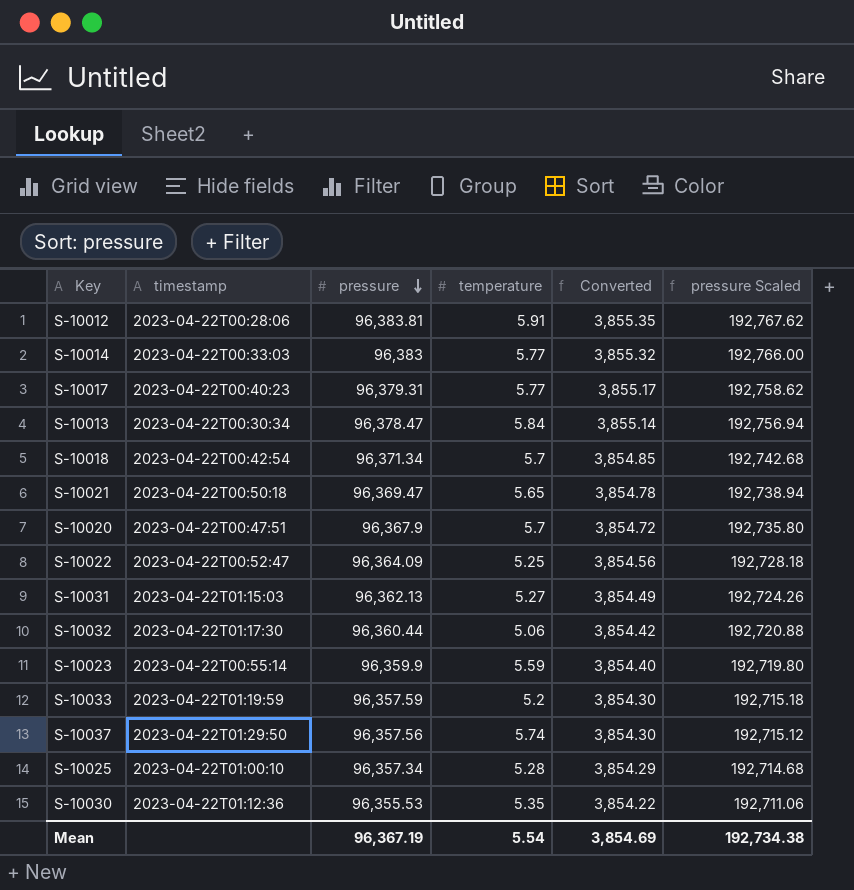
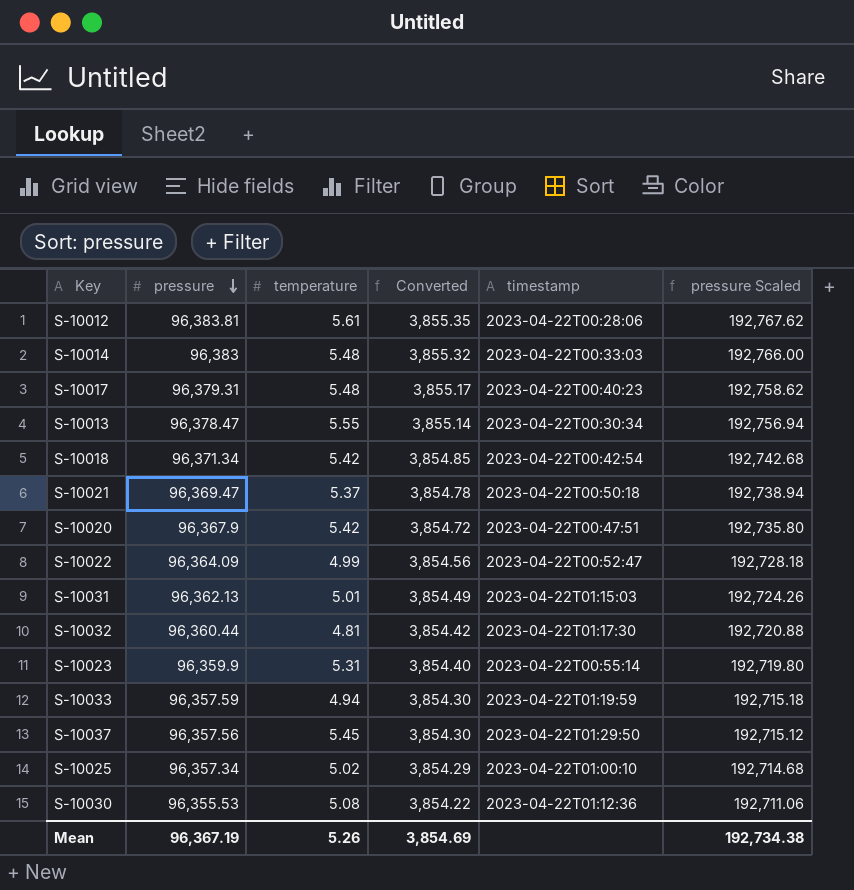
column timestamp | position: 2 -> 5
S-10012 | temperature: 5.91 -> 5.61
S-10014 | temperature: 5.77 -> 5.48
S-10017 | temperature: 5.77 -> 5.48
S-10013 | temperature: 5.84 -> 5.55
S-10018 | temperature: 5.7 -> 5.42
S-10021 | temperature: 5.65 -> 5.37
S-10020 | temperature: 5.7 -> 5.42
S-10022 | temperature: 5.25 -> 4.99
S-10031 | temperature: 5.27 -> 5.01
S-10032 | temperature: 5.06 -> 4.81
S-10023 | temperature: 5.59 -> 5.31
S-10033 | temperature: 5.2 -> 4.94
S-10037 | temperature: 5.74 -> 5.45
S-10025 | temperature: 5.28 -> 5.02
S-10030 | temperature: 5.35 -> 5.08
Mean | temperature: 5.54 -> 5.26

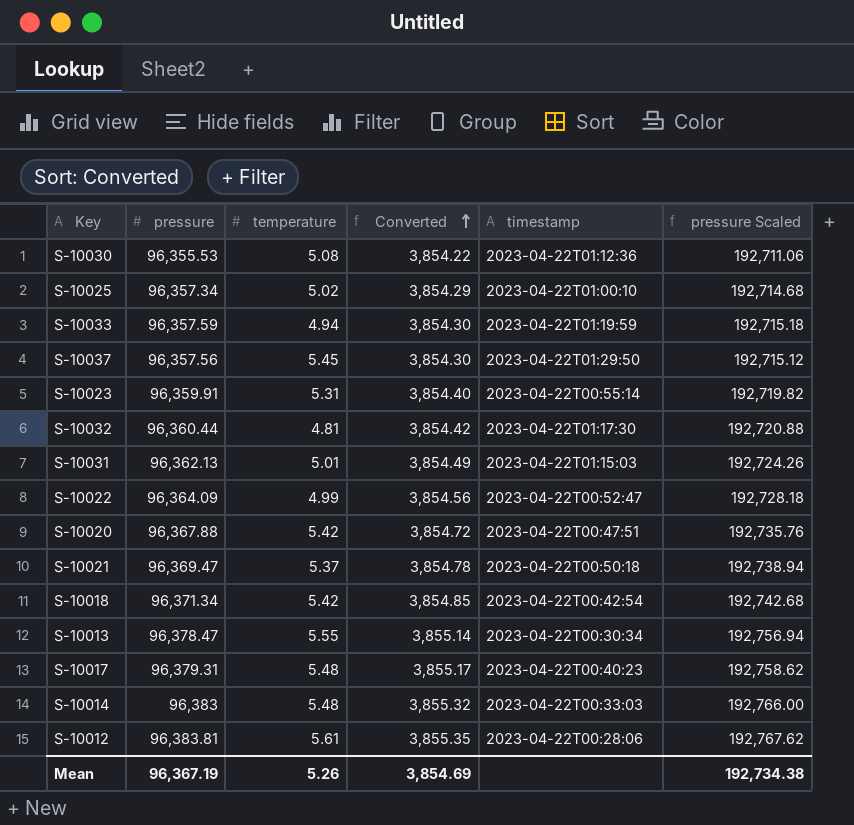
row order: pressure descending -> Converted ascending
S-10023 | pressure: 96,359.9 -> 96,359.91
S-10023 | pressure Scaled: 192,719.80 -> 192,719.82
S-10020 | pressure: 96,367.9 -> 96,367.88
S-10020 | pressure Scaled: 192,735.80 -> 192,735.76

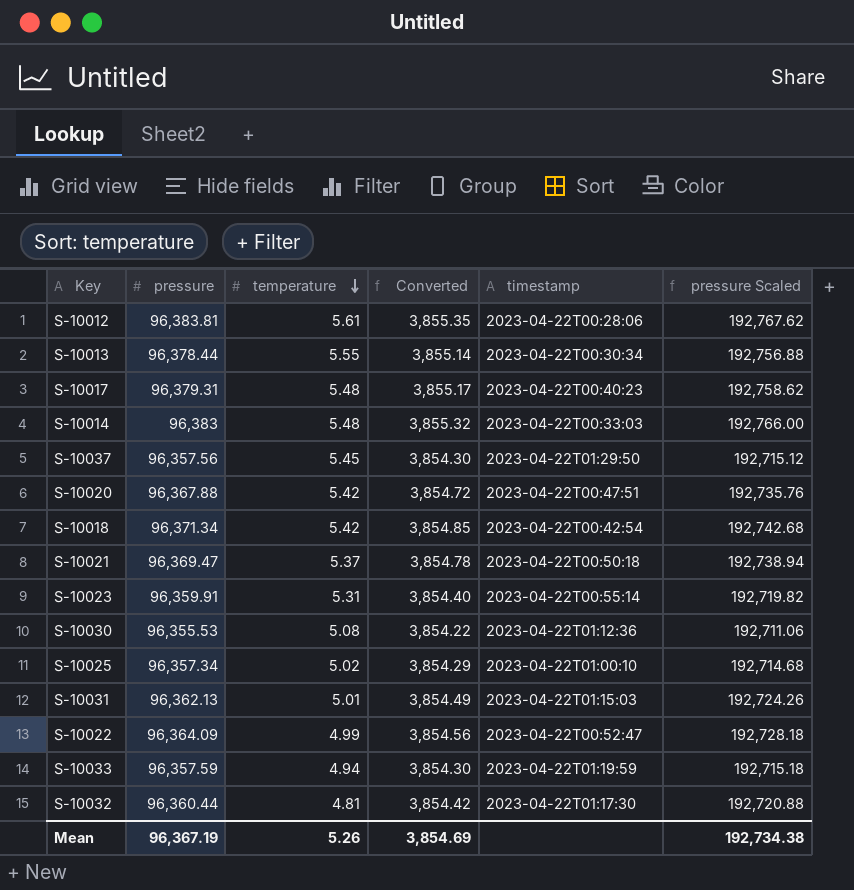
row order: Converted ascending -> temperature descending
S-10013 | pressure: 96,378.47 -> 96,378.44
S-10013 | pressure Scaled: 192,756.94 -> 192,756.88

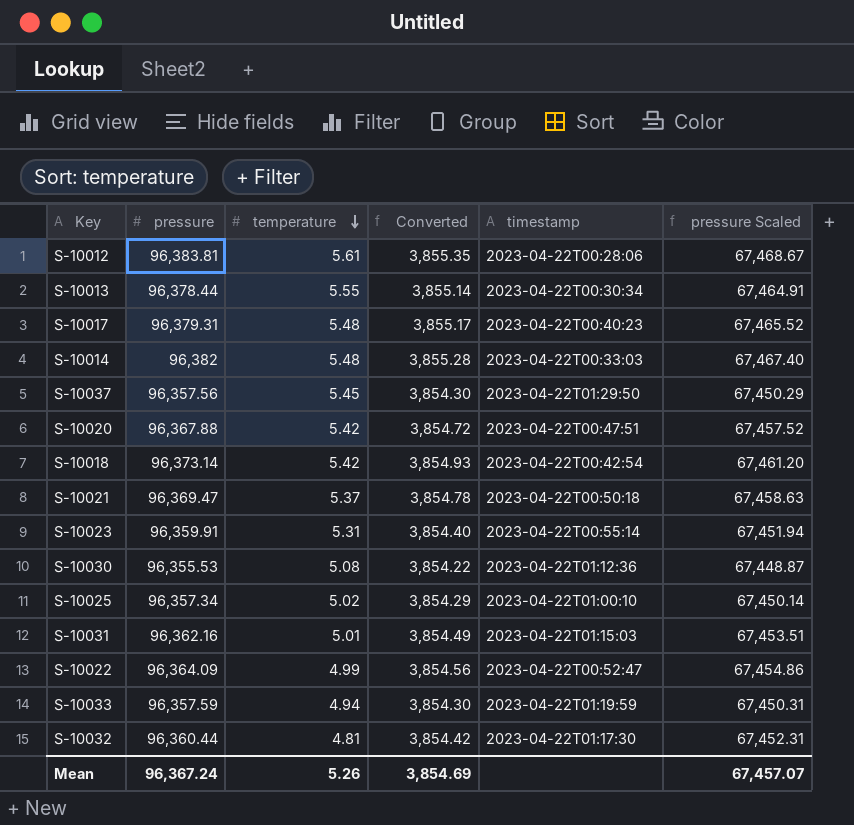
column pressure Scaled | formula: [pressure] * 2 -> [pressure] * 0.7
S-10014 | pressure: 96,383 -> 96,382
S-10014 | Converted: 3,855.32 -> 3,855.28
S-10018 | pressure: 96,371.34 -> 96,373.14
S-10018 | Converted: 3,854.85 -> 3,854.93
S-10031 | pressure: 96,362.13 -> 96,362.16
Mean | pressure: 96,367.19 -> 96,367.24
Mean | pressure Scaled: 192,734.38 -> 67,457.07

